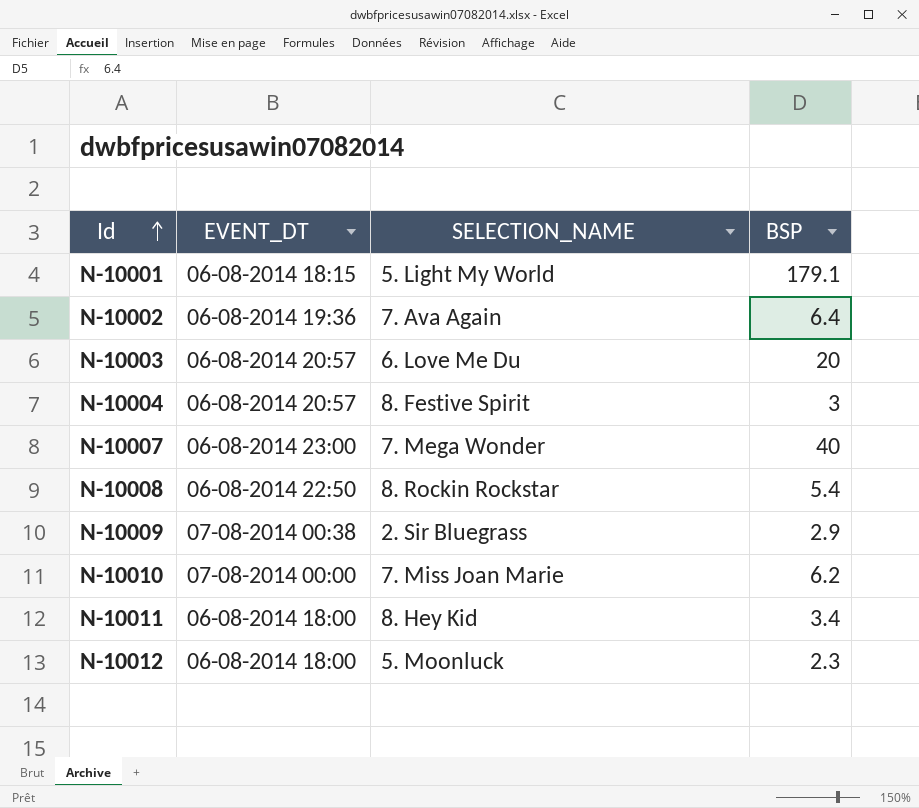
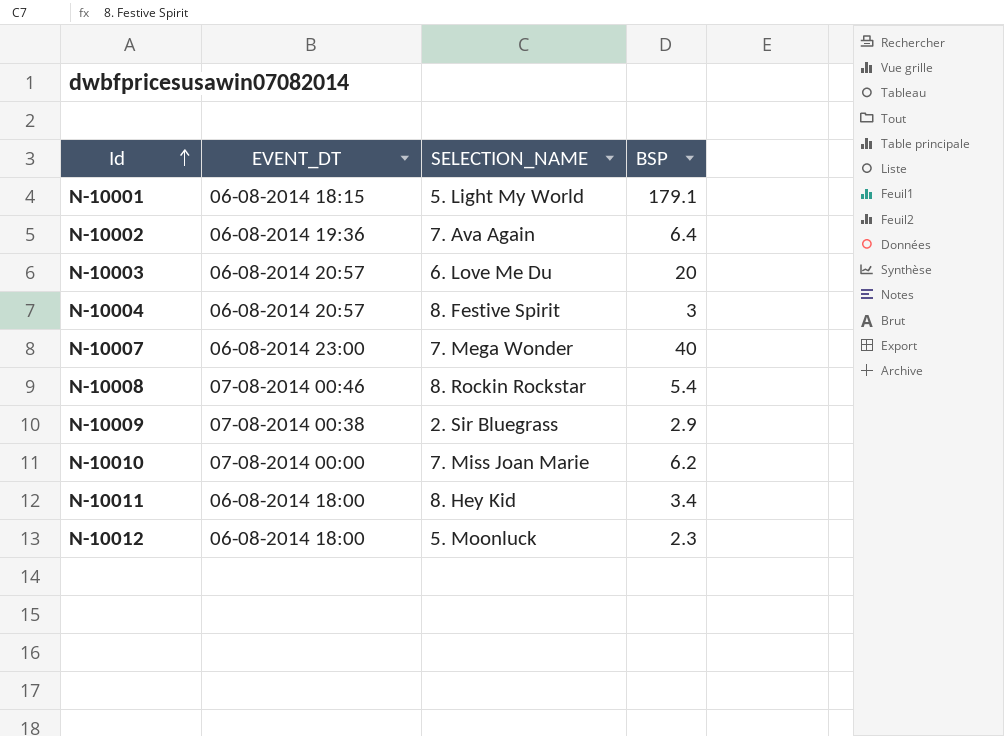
N-10008 | EVENT_DT: 06-08-2014 22:50 -> 07-08-2014 00:46

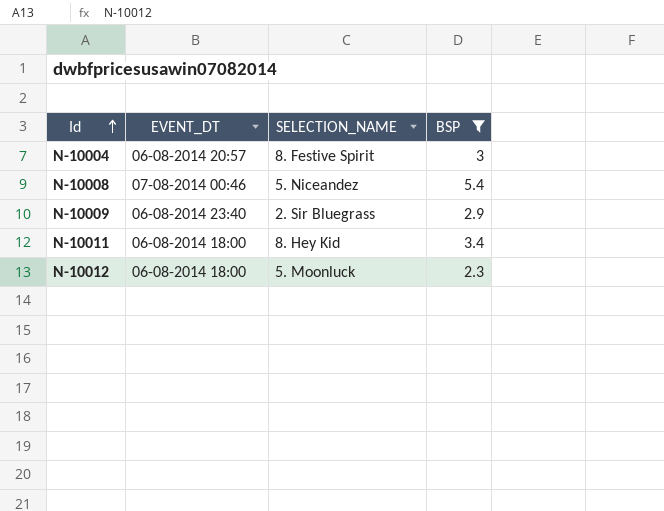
filter: none -> BSP <= 5.4
N-10008 | SELECTION_NAME: 8. Rockin Rockstar -> 5. Niceandez
N-10009 | EVENT_DT: 07-08-2014 00:38 -> 06-08-2014 23:40

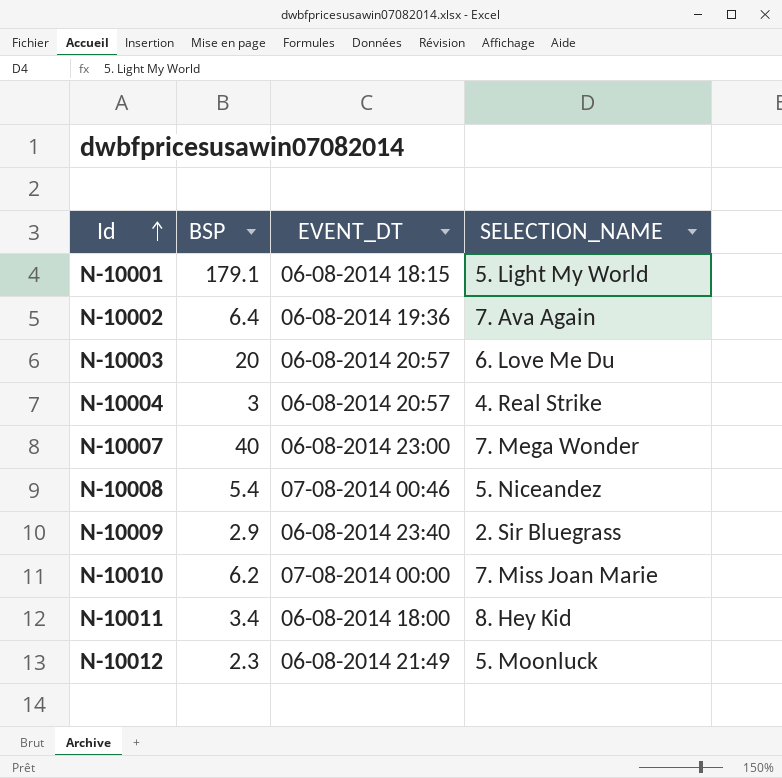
filter: BSP <= 5.4 -> none
column BSP | position: 4 -> 2
N-10004 | SELECTION_NAME: 8. Festive Spirit -> 4. Real Strike
N-10012 | EVENT_DT: 06-08-2014 18:00 -> 06-08-2014 21:49

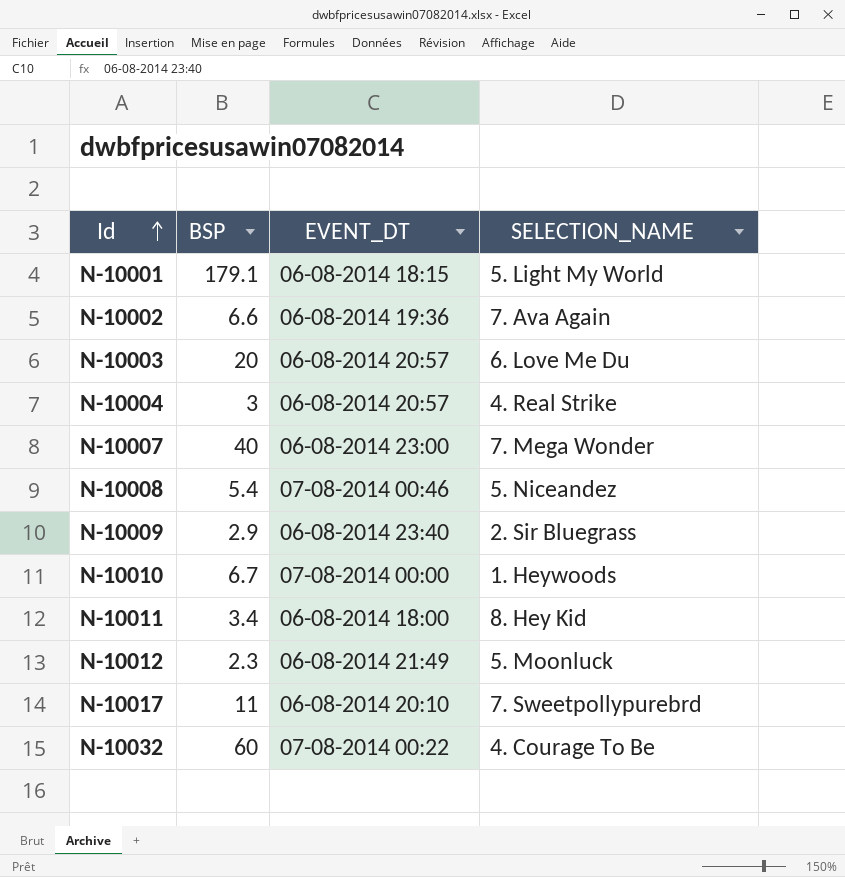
N-10002 | BSP: 6.4 -> 6.6
N-10010 | BSP: 6.2 -> 6.7
N-10010 | SELECTION_NAME: 7. Miss Joan Marie -> 1. Heywoods
row N-10017: none -> 11 | 06-08-2014 20:10 | 7. Sweetpollypurebrd
row N-10032: none -> 60 | 07-08-2014 00:22 | 4. Courage To Be

